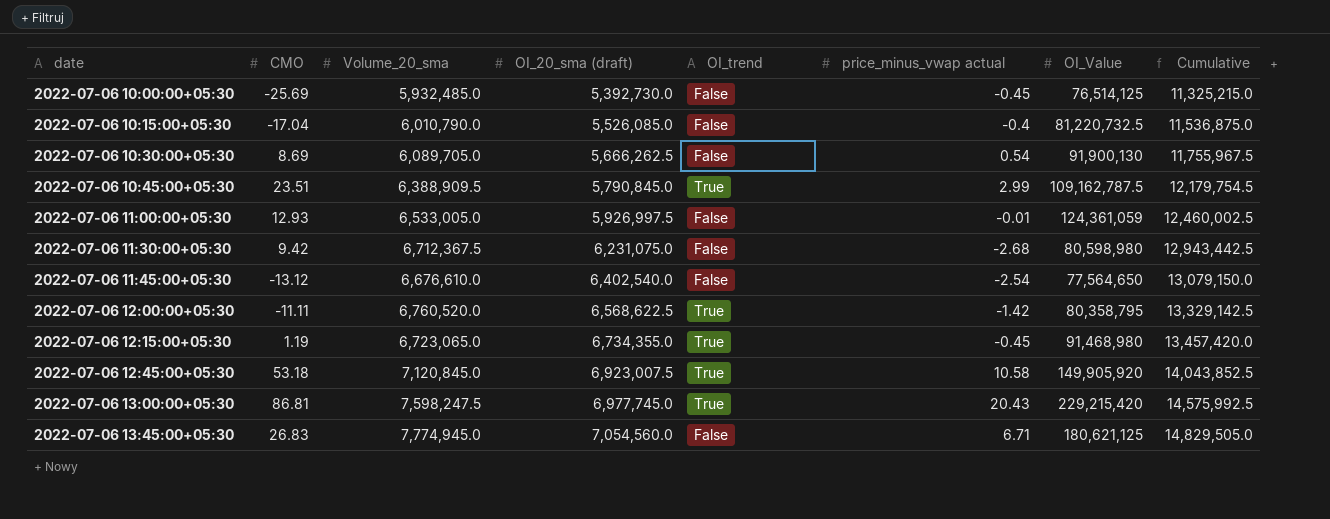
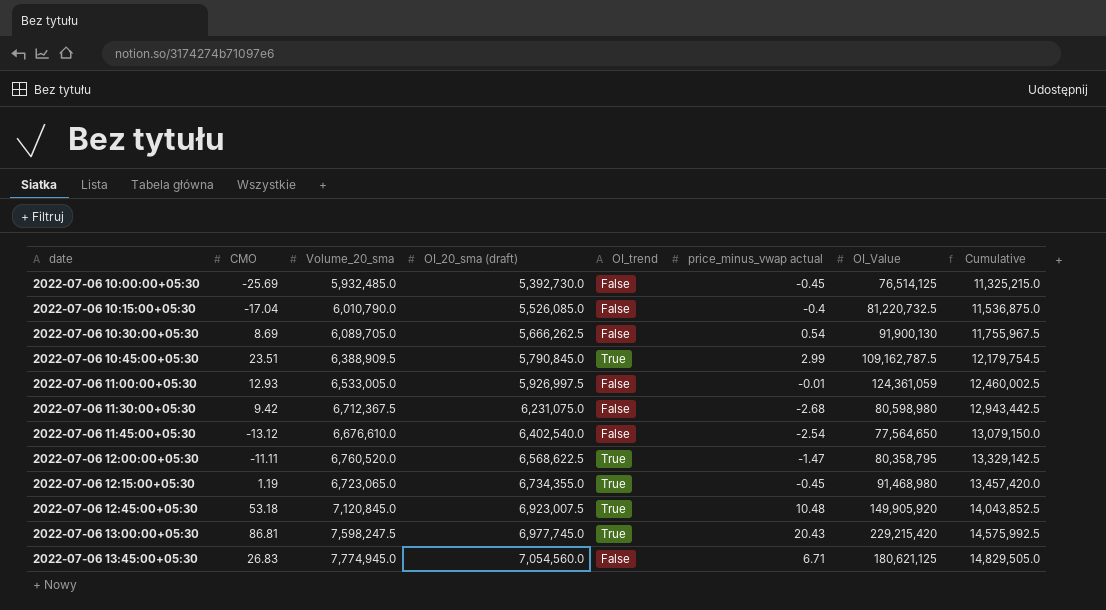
2022-07-06 12:00:00+05:30 | price_minus_vwap actual: -1.42 -> -1.47
2022-07-06 12:45:00+05:30 | price_minus_vwap actual: 10.58 -> 10.48

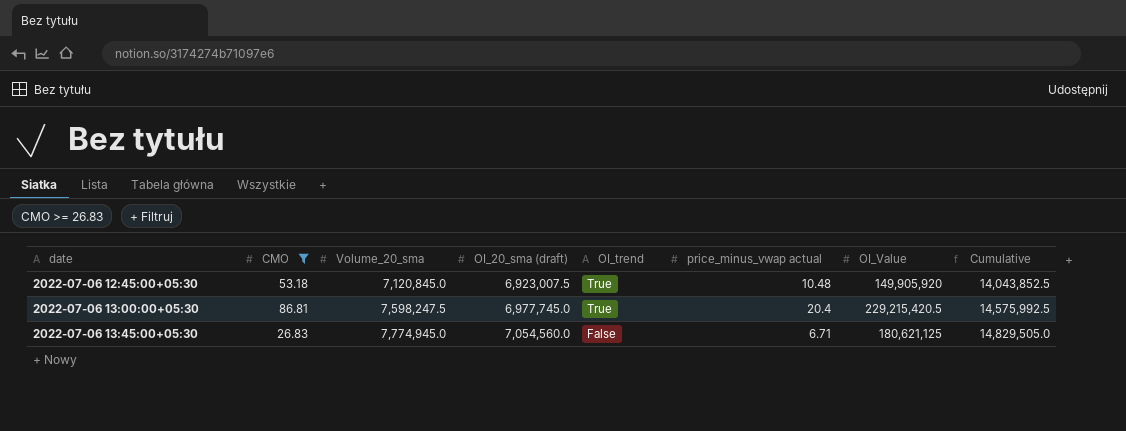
filter: none -> CMO >= 26.83
2022-07-06 13:00:00+05:30 | price_minus_vwap actual: 20.43 -> 20.4
2022-07-06 13:00:00+05:30 | OI_Value: 229,215,420 -> 229,215,420.5

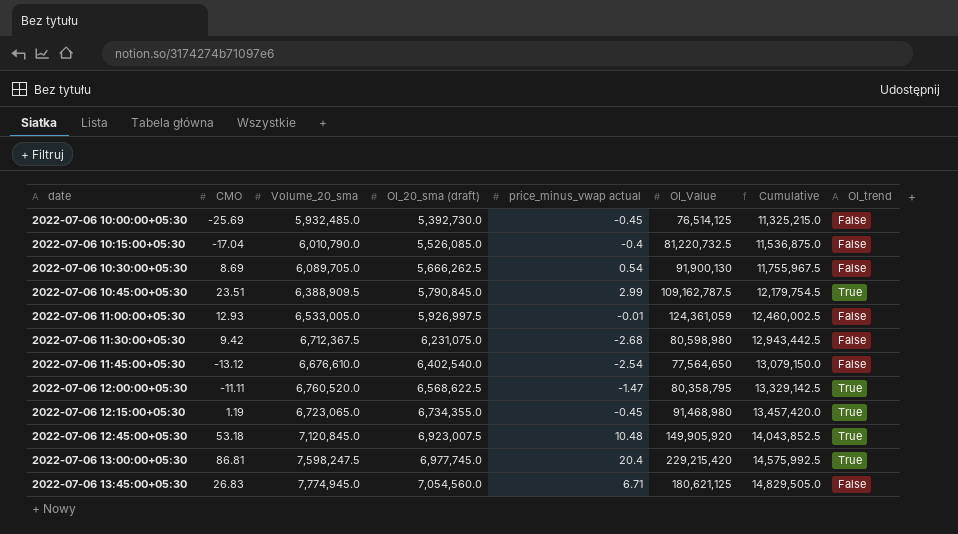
filter: CMO >= 26.83 -> none
column OI_trend | position: 5 -> 8
2022-07-06 13:00:00+05:30 | OI_Value: 229,215,420.5 -> 229,215,420

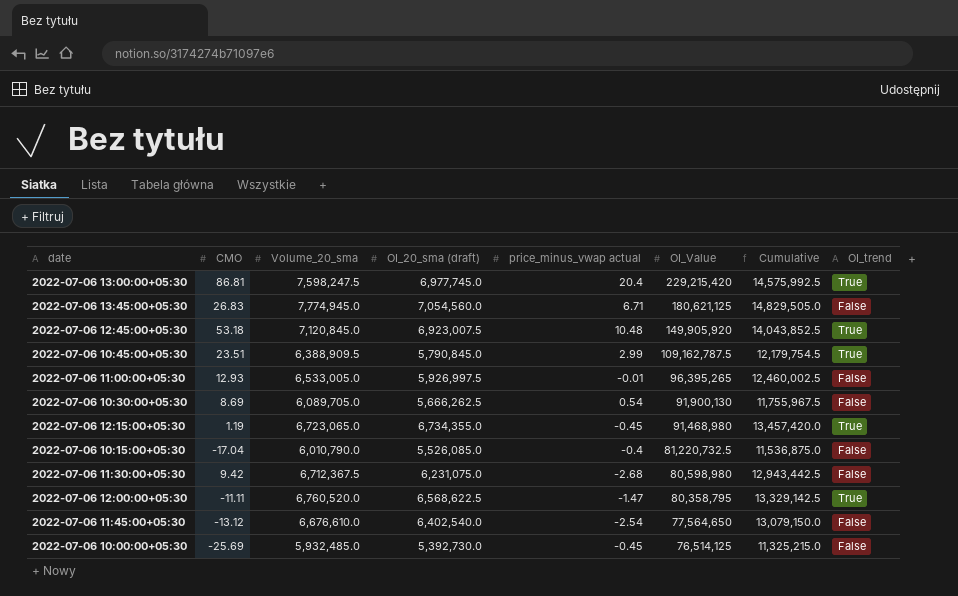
row order: date ascending -> OI_Value descending
2022-07-06 11:00:00+05:30 | OI_Value: 124,361,059 -> 96,395,265

